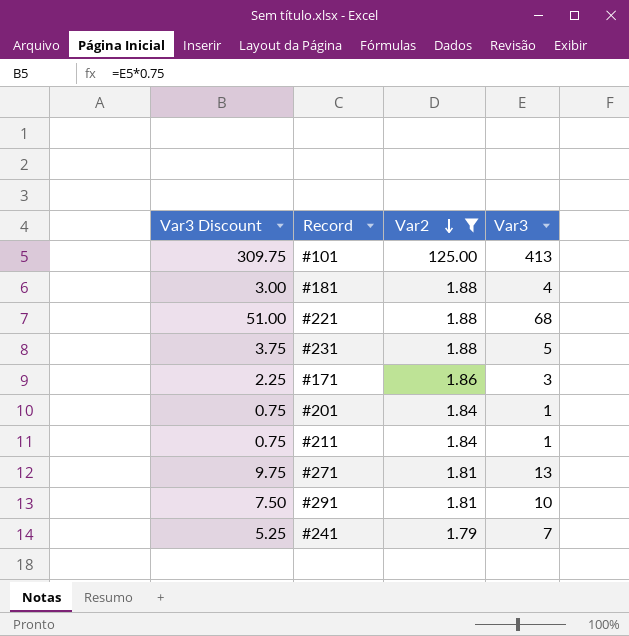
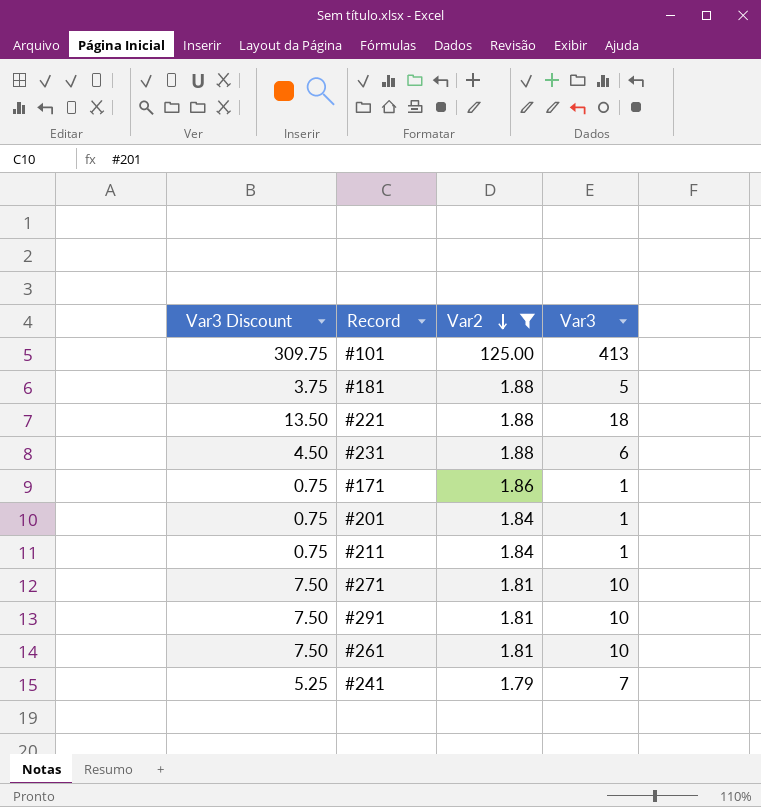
#181 | Var3 Discount: 3.00 -> 3.75
#181 | Var3: 4 -> 5
#221 | Var3 Discount: 51.00 -> 13.50
#221 | Var3: 68 -> 18
#231 | Var3 Discount: 3.75 -> 4.50
#231 | Var3: 5 -> 6
#171 | Var3 Discount: 2.25 -> 0.75
#171 | Var3: 3 -> 1
#271 | Var3 Discount: 9.75 -> 7.50
#271 | Var3: 13 -> 10
row #261: none -> 7.50 | 1.81 | 10

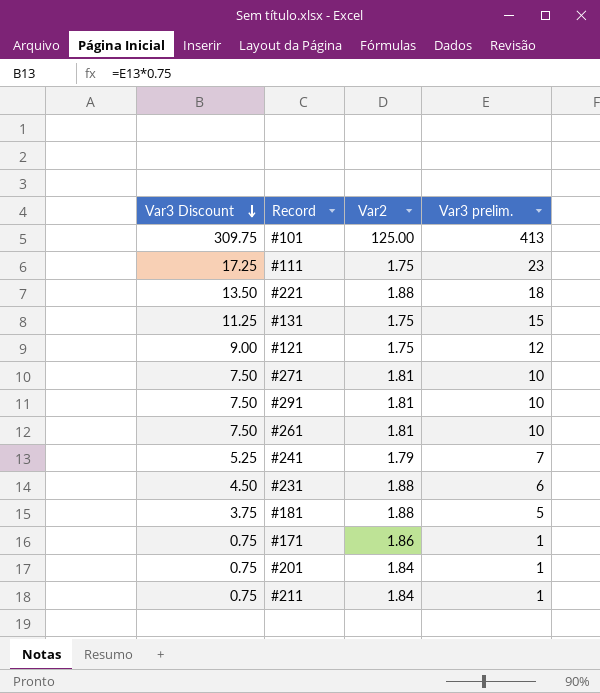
filter: Var2 != 1.75 -> none
row order: Var2 descending -> Var3 Discount descending
column name: Var3 -> Var3 prelim.

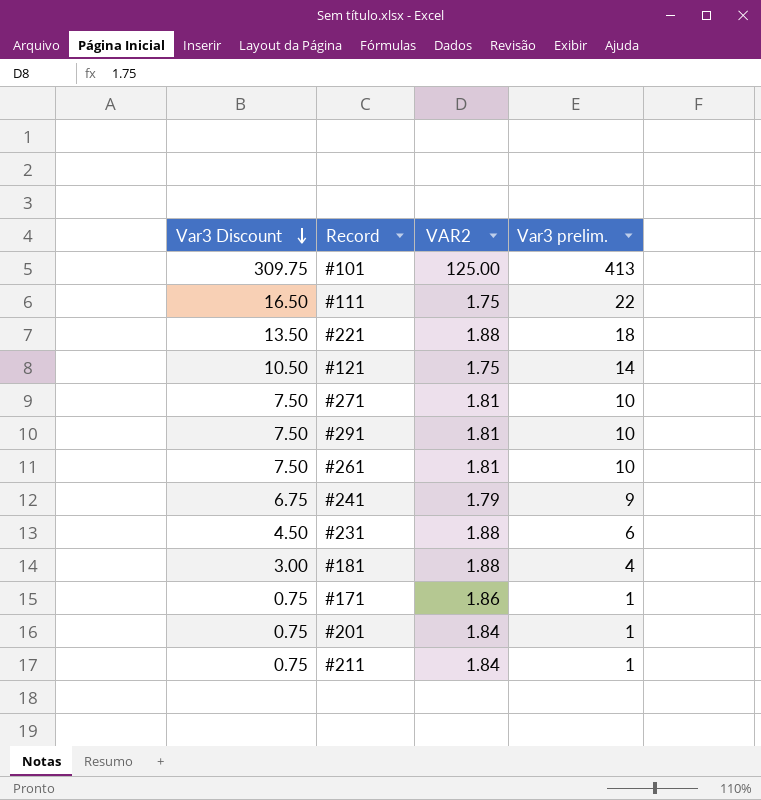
column name: Var2 -> VAR2
row #131: 11.25 | 1.75 | 15 -> none
#111 | Var3 Discount: 17.25 -> 16.50
#111 | Var3 prelim.: 23 -> 22
#121 | Var3 Discount: 9.00 -> 10.50
#121 | Var3 prelim.: 12 -> 14
#241 | Var3 Discount: 5.25 -> 6.75
#241 | Var3 prelim.: 7 -> 9
#181 | Var3 Discount: 3.75 -> 3.00
#181 | Var3 prelim.: 5 -> 4

